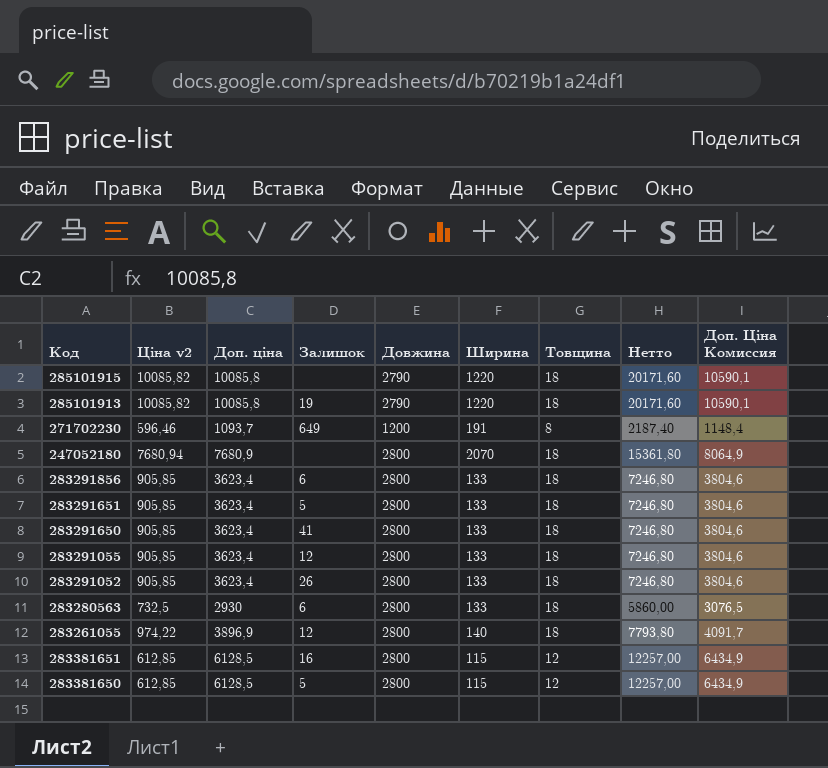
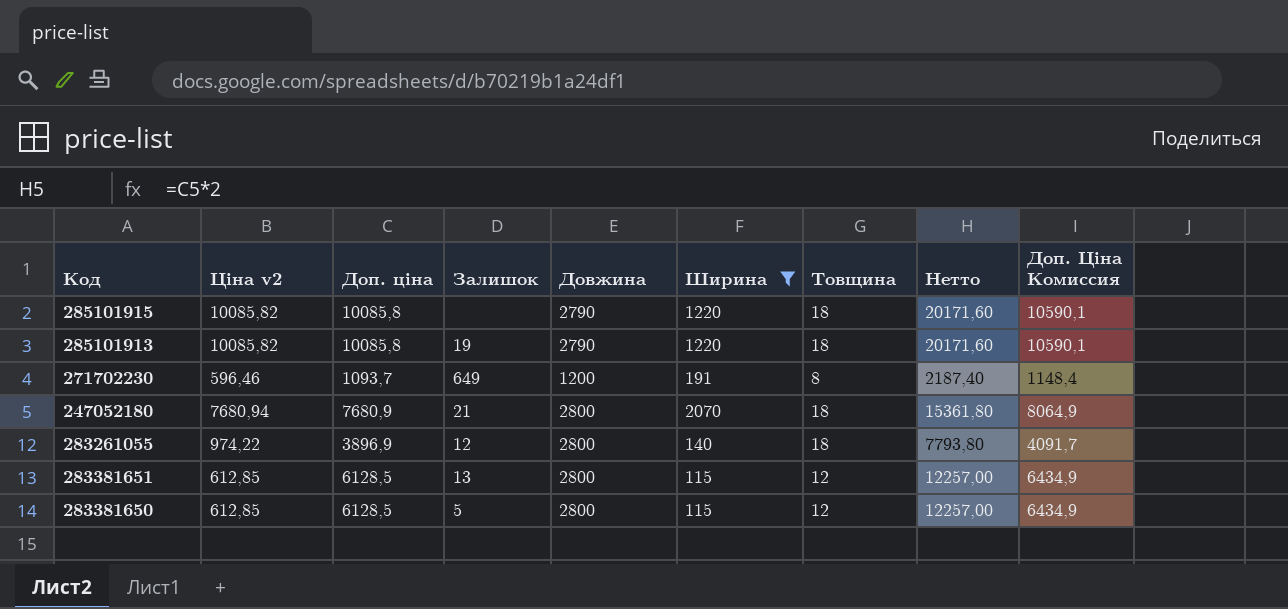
filter: none -> Ширина != 133
247052180 | Залишок: none -> 21
283381651 | Залишок: 16 -> 13

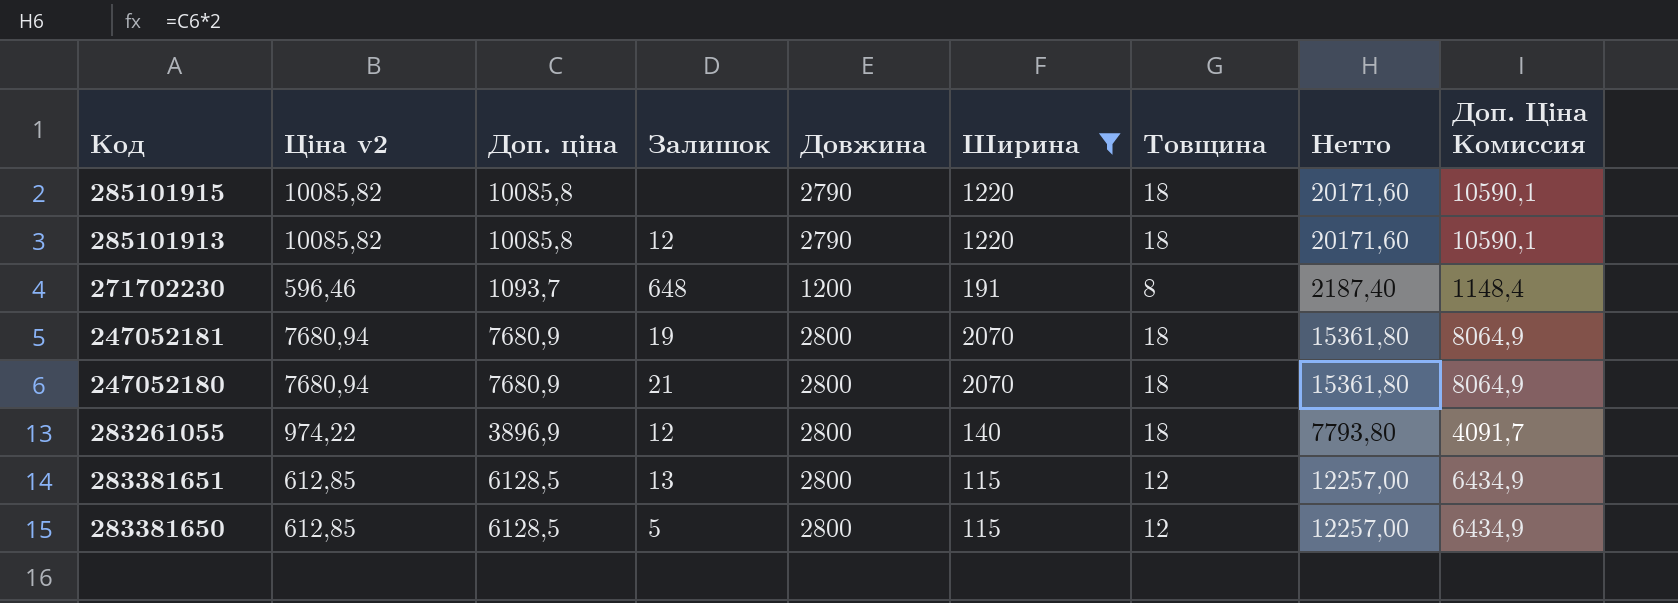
285101913 | Залишок: 19 -> 12
271702230 | Залишок: 649 -> 648
row 247052181: none -> 7680,94 | 7680,9 | 19 | 2800 | 2070 | 18 | 15361,80 | 8064,9

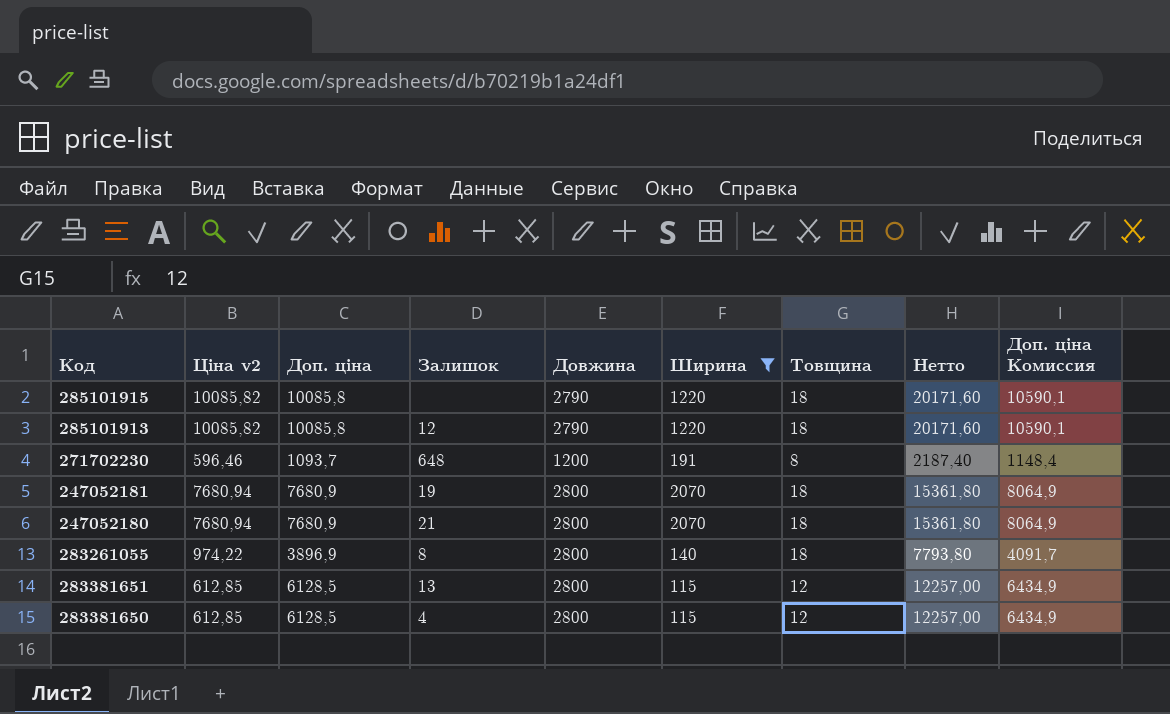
column name: Доп. Ціна Комиссия -> Доп. ціна Комиссия
283261055 | Залишок: 12 -> 8
283381650 | Залишок: 5 -> 4

